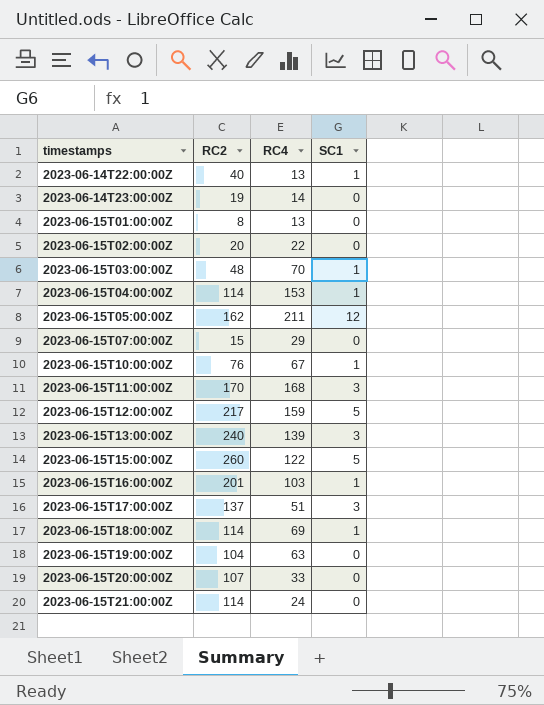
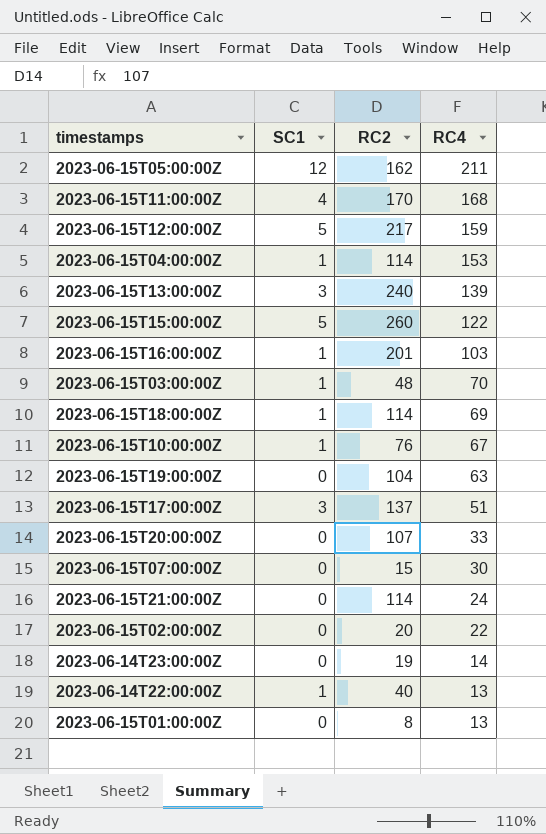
row order: timestamps ascending -> RC4 descending
column SC1 | position: 4 -> 2
2023-06-15T11:00:00Z | SC1: 3 -> 4
2023-06-15T07:00:00Z | RC4: 29 -> 30

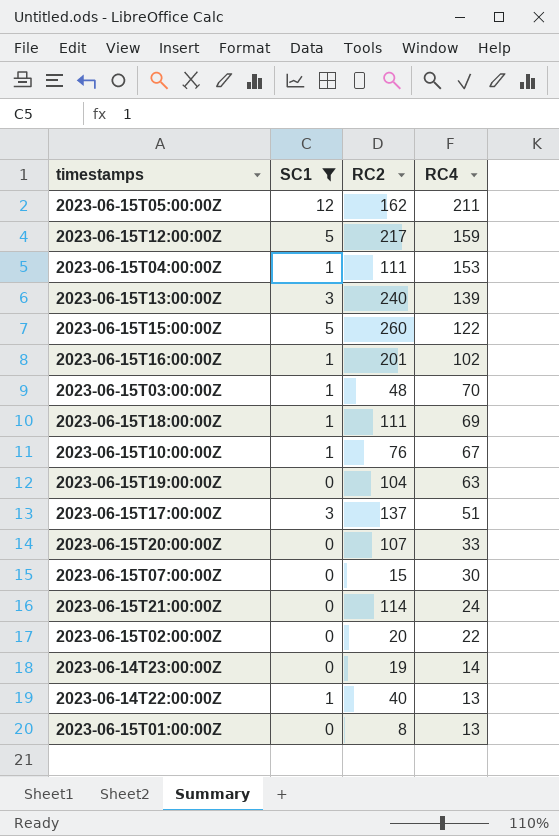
filter: none -> SC1 != 4
2023-06-15T04:00:00Z | RC2: 114 -> 111
2023-06-15T16:00:00Z | RC4: 103 -> 102
2023-06-15T18:00:00Z | RC2: 114 -> 111

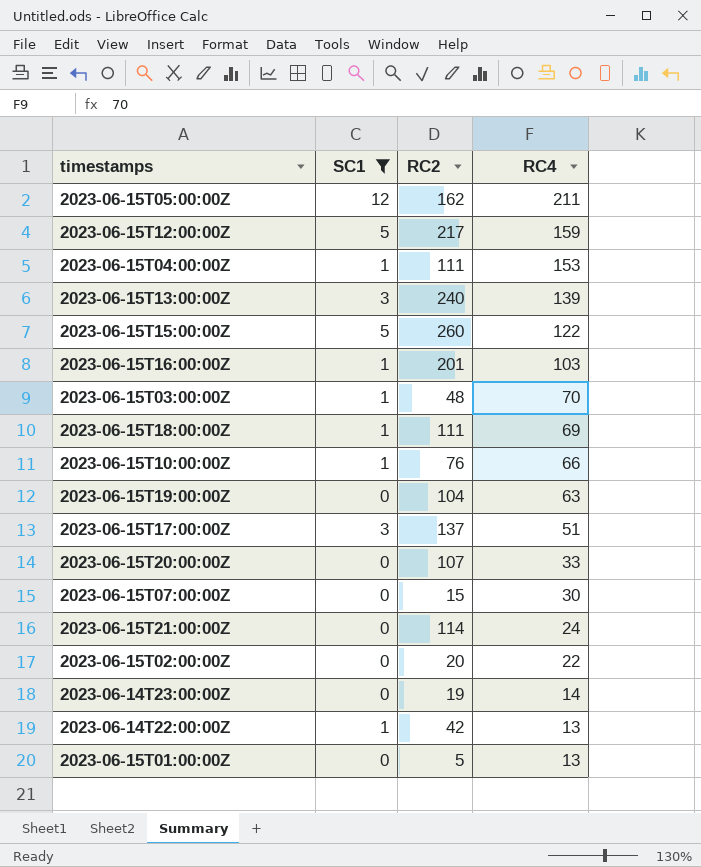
2023-06-15T16:00:00Z | RC4: 102 -> 103
2023-06-15T10:00:00Z | RC4: 67 -> 66
2023-06-14T22:00:00Z | RC2: 40 -> 42
2023-06-15T01:00:00Z | RC2: 8 -> 5

